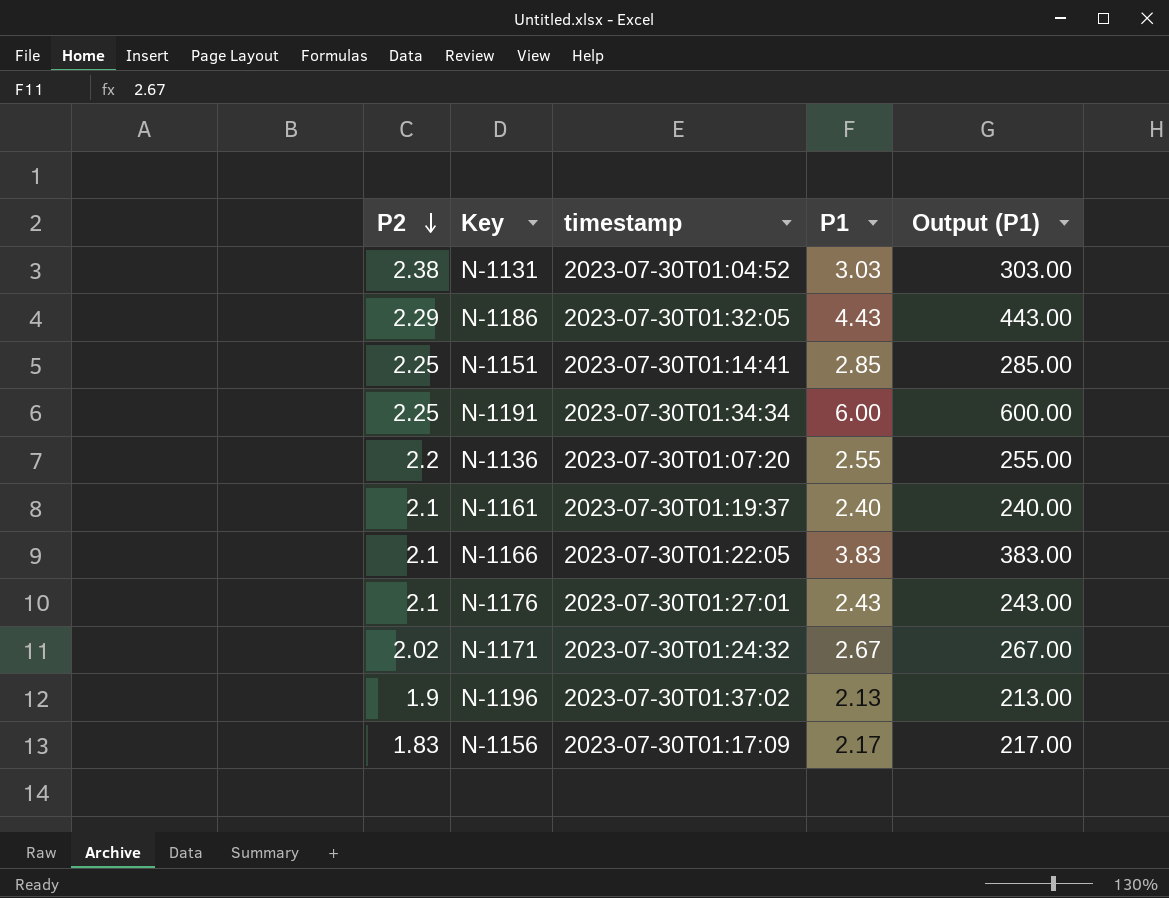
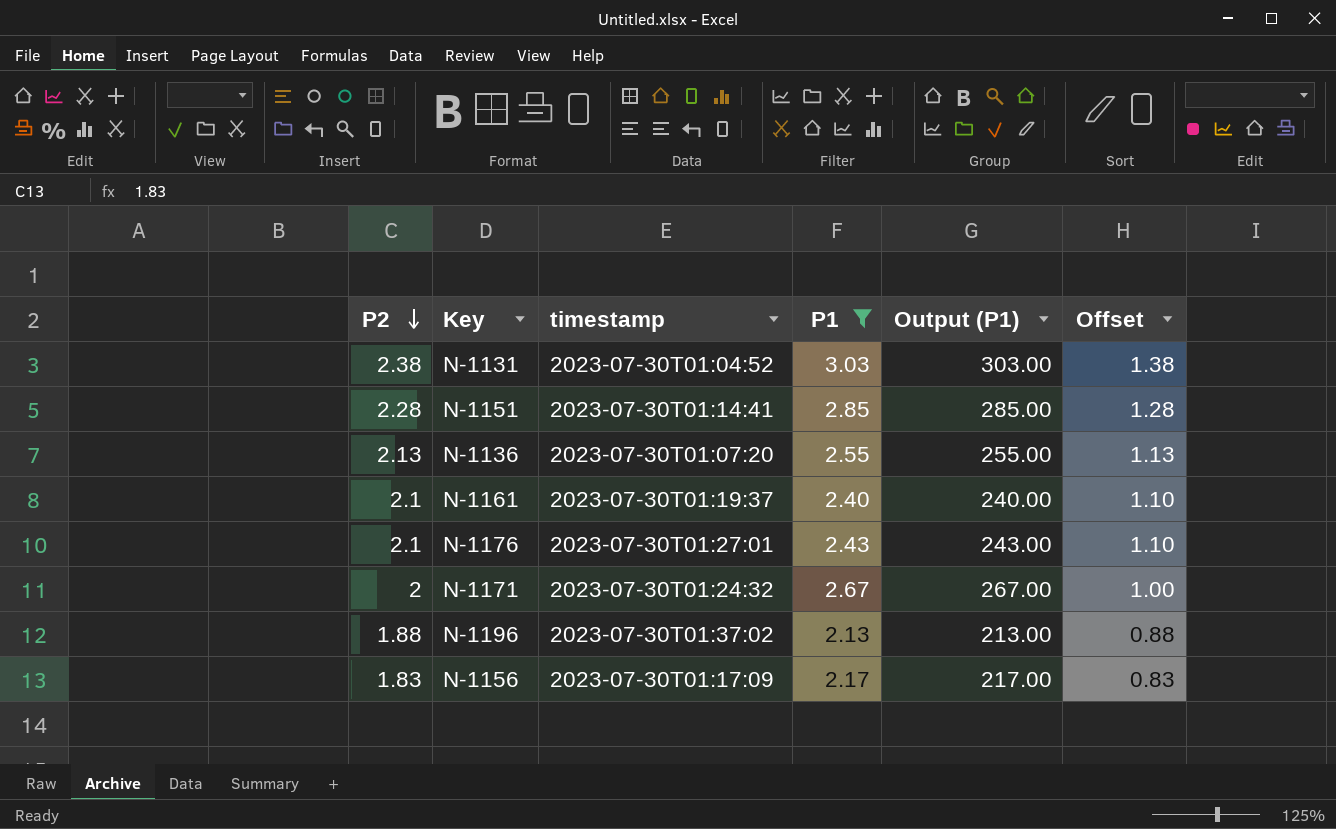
filter: none -> P1 <= 3.03
column Offset | formula: none -> [P2] - 1
N-1151 | P2: 2.25 -> 2.28
N-1136 | P2: 2.2 -> 2.13
N-1171 | P2: 2.02 -> 2
N-1196 | P2: 1.9 -> 1.88

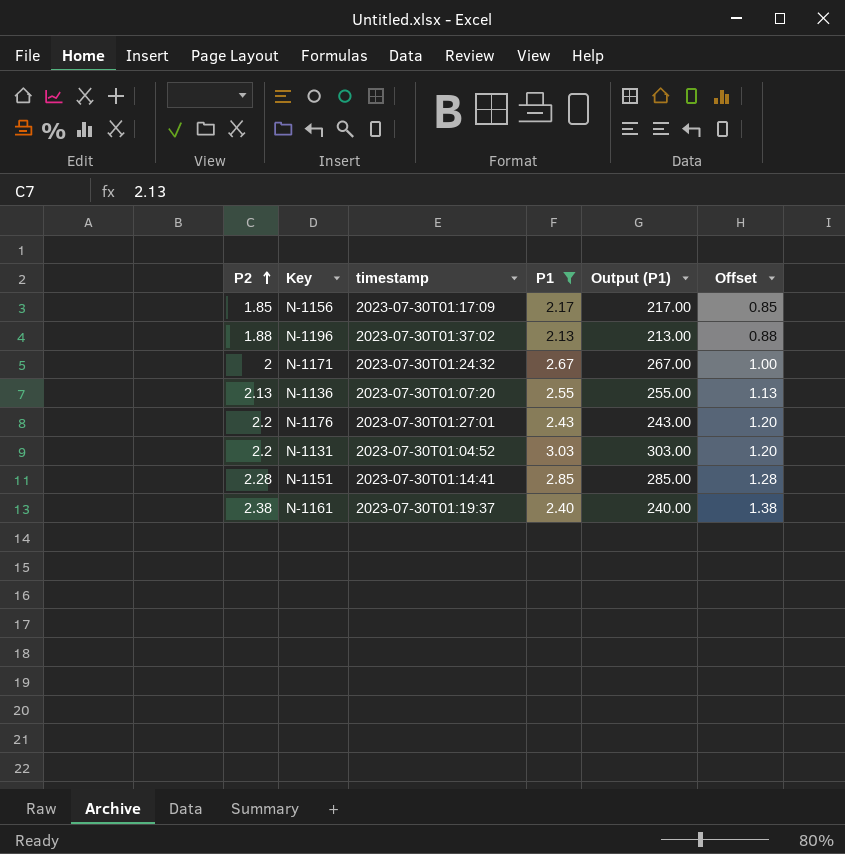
row order: P2 descending -> P2 ascending
N-1156 | P2: 1.83 -> 1.85
N-1156 | Offset: 0.83 -> 0.85
N-1176 | P2: 2.1 -> 2.2
N-1176 | Offset: 1.10 -> 1.20
N-1131 | P2: 2.38 -> 2.2
N-1131 | Offset: 1.38 -> 1.20
N-1161 | P2: 2.1 -> 2.38
N-1161 | Offset: 1.10 -> 1.38

